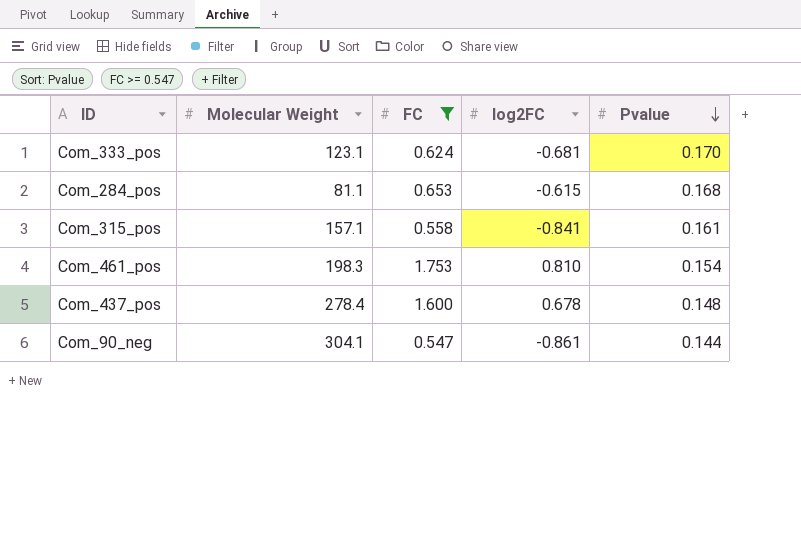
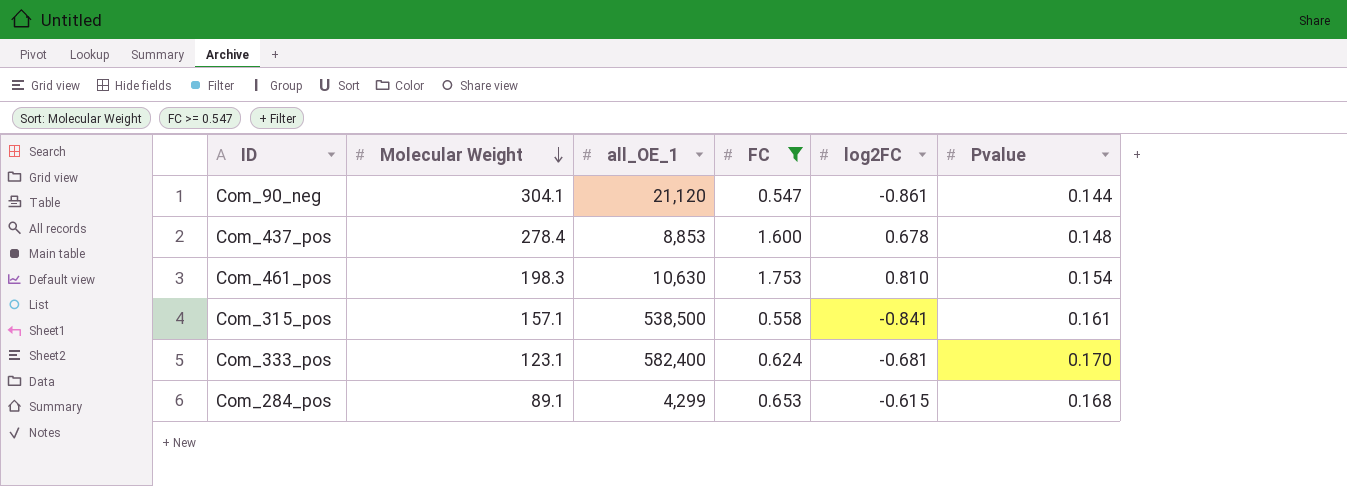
row order: Pvalue descending -> Molecular Weight descending
column all_OE_1 | position: none -> 3
Com_284_pos | Molecular Weight: 81.1 -> 89.1

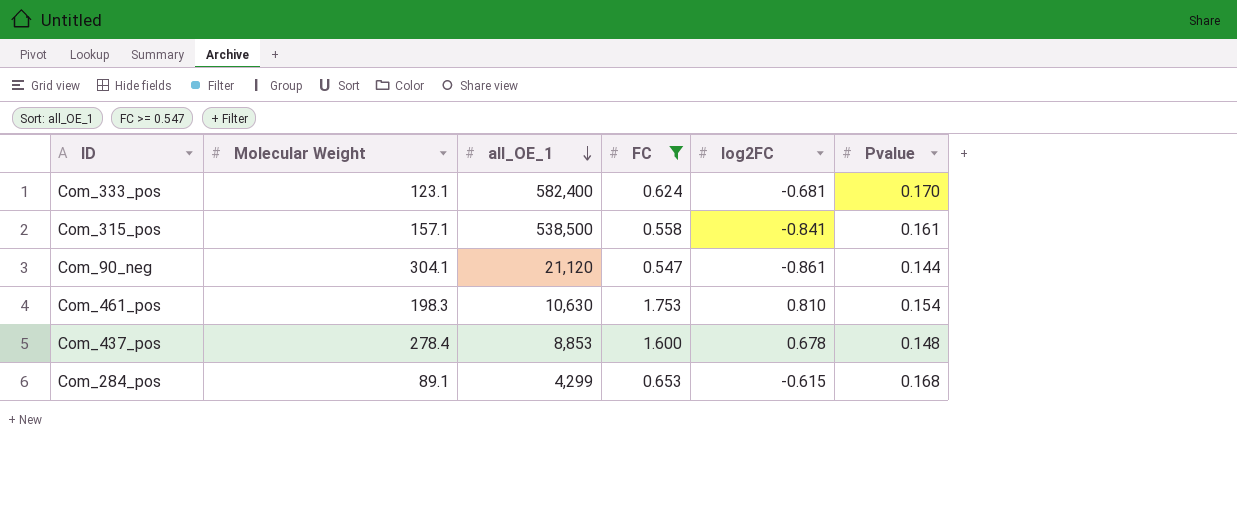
row order: Molecular Weight descending -> all_OE_1 descending

